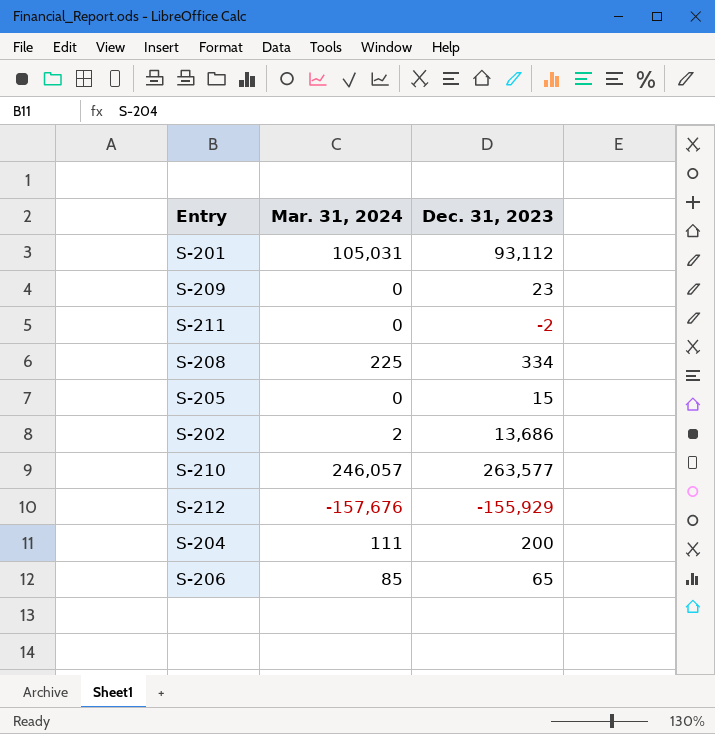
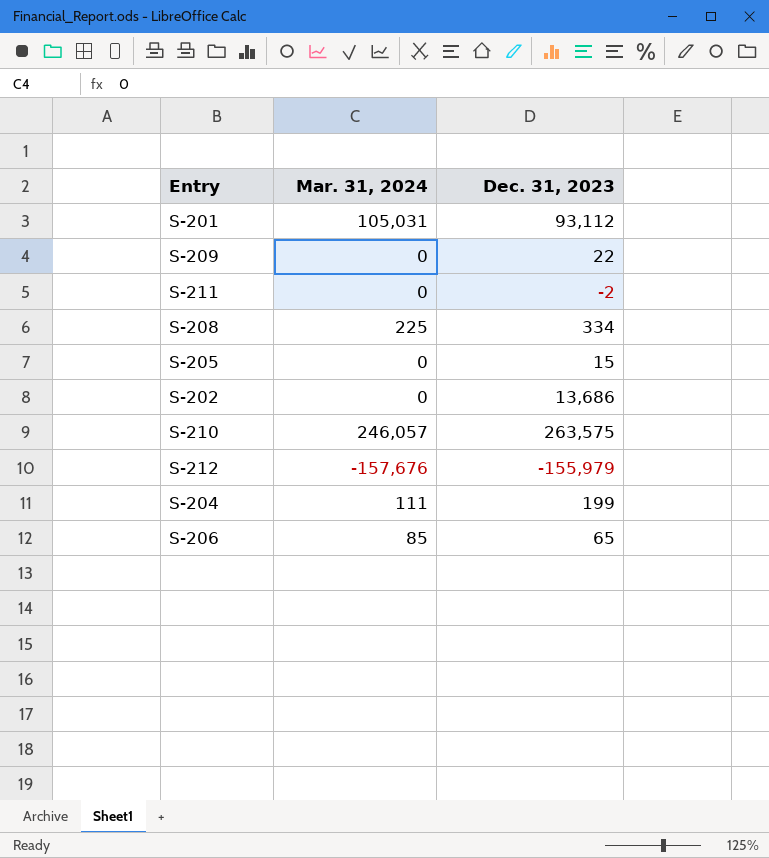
S-209 | Dec. 31, 2023: 23 -> 22
S-202 | Mar. 31, 2024: 2 -> 0
S-210 | Dec. 31, 2023: 263,577 -> 263,575
S-212 | Dec. 31, 2023: -155,929 -> -155,979
S-204 | Dec. 31, 2023: 200 -> 199

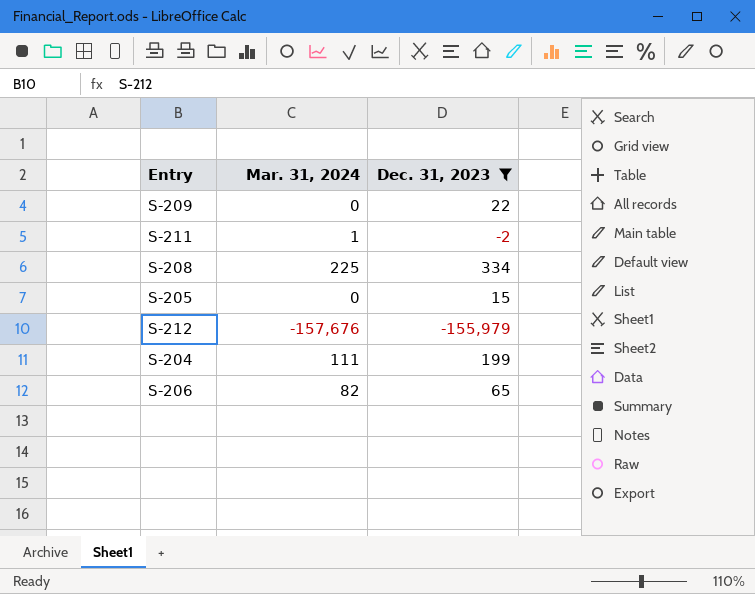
filter: none -> Dec. 31, 2023 <= 334
S-211 | Mar. 31, 2024: 0 -> 1
S-206 | Mar. 31, 2024: 85 -> 82

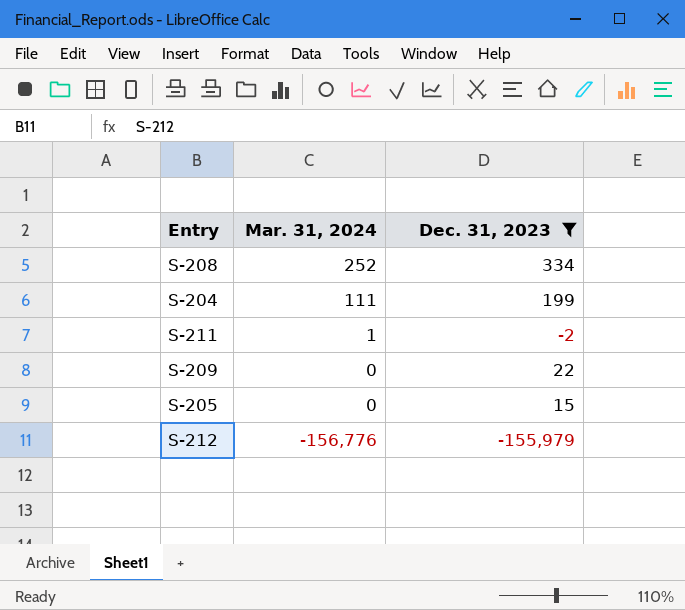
row order: none -> Mar. 31, 2024 descending
row S-206: 82 | 65 -> none
S-208 | Mar. 31, 2024: 225 -> 252
S-212 | Mar. 31, 2024: -157,676 -> -156,776

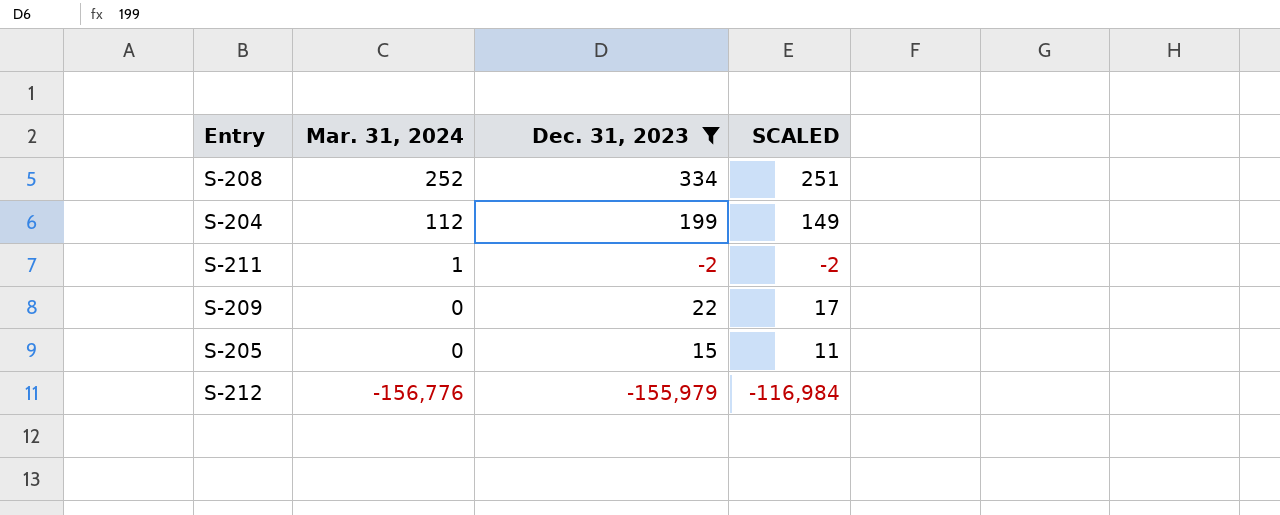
column SCALED | formula: none -> [Dec. 31, 2023] * 0.75
S-204 | Mar. 31, 2024: 111 -> 112

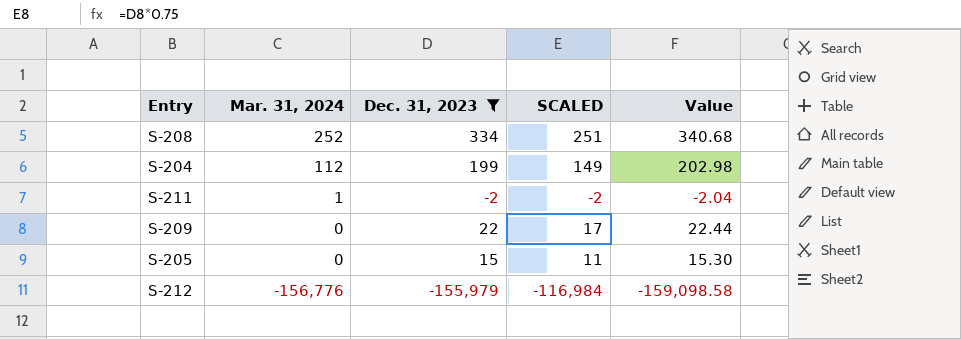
column Value | formula: none -> [Dec. 31, 2023] * 1.02

